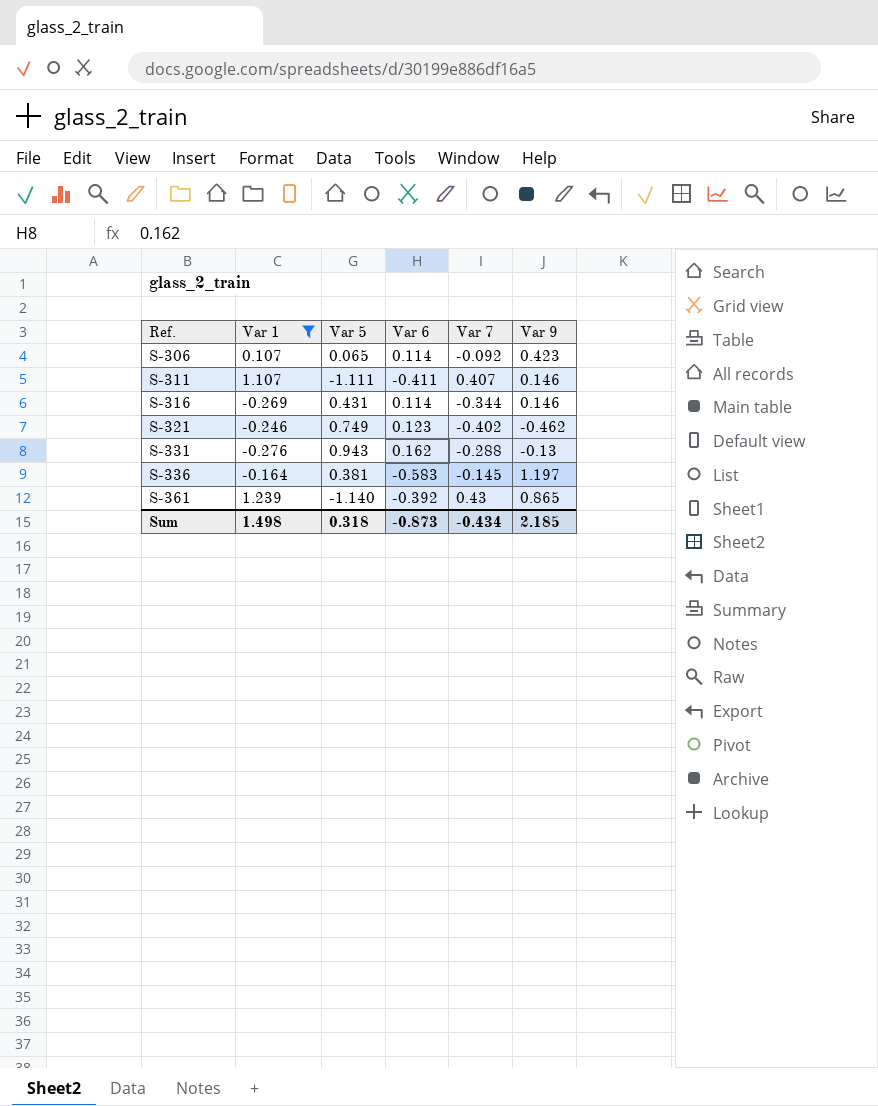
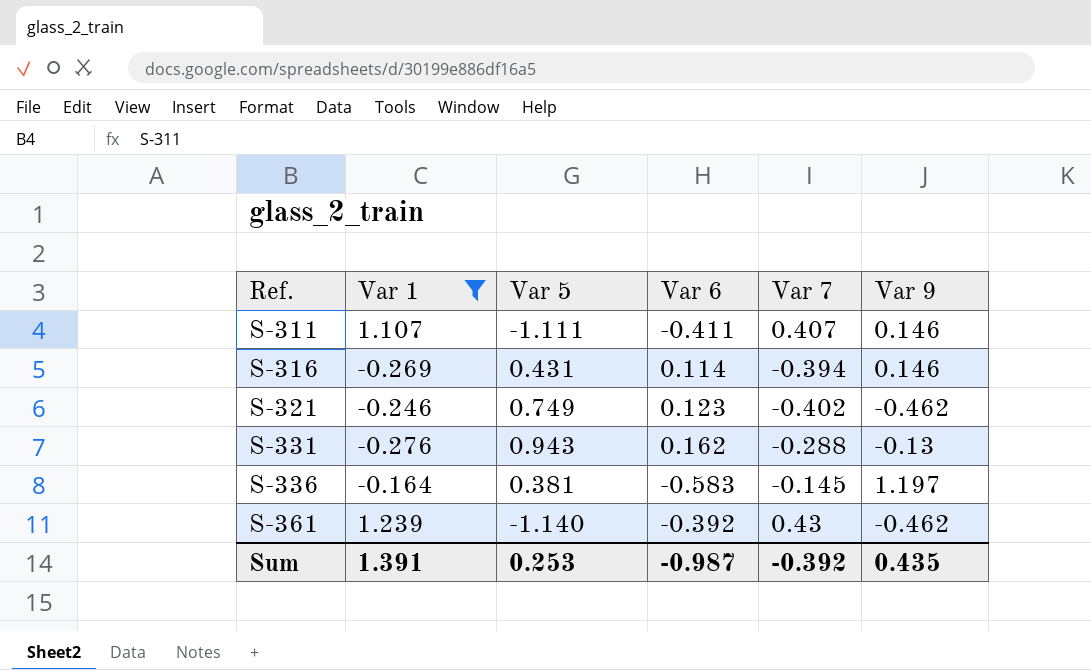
row S-306: 0.107 | 0.065 | 0.114 | -0.092 | 0.423 -> none
S-316 | Var 7: -0.344 -> -0.394
S-361 | Var 9: 0.865 -> -0.462
Sum | Var 1: 1.498 -> 1.391
Sum | Var 5: 0.318 -> 0.253
Sum | Var 6: -0.873 -> -0.987
Sum | Var 7: -0.434 -> -0.392
Sum | Var 9: 2.185 -> 0.435

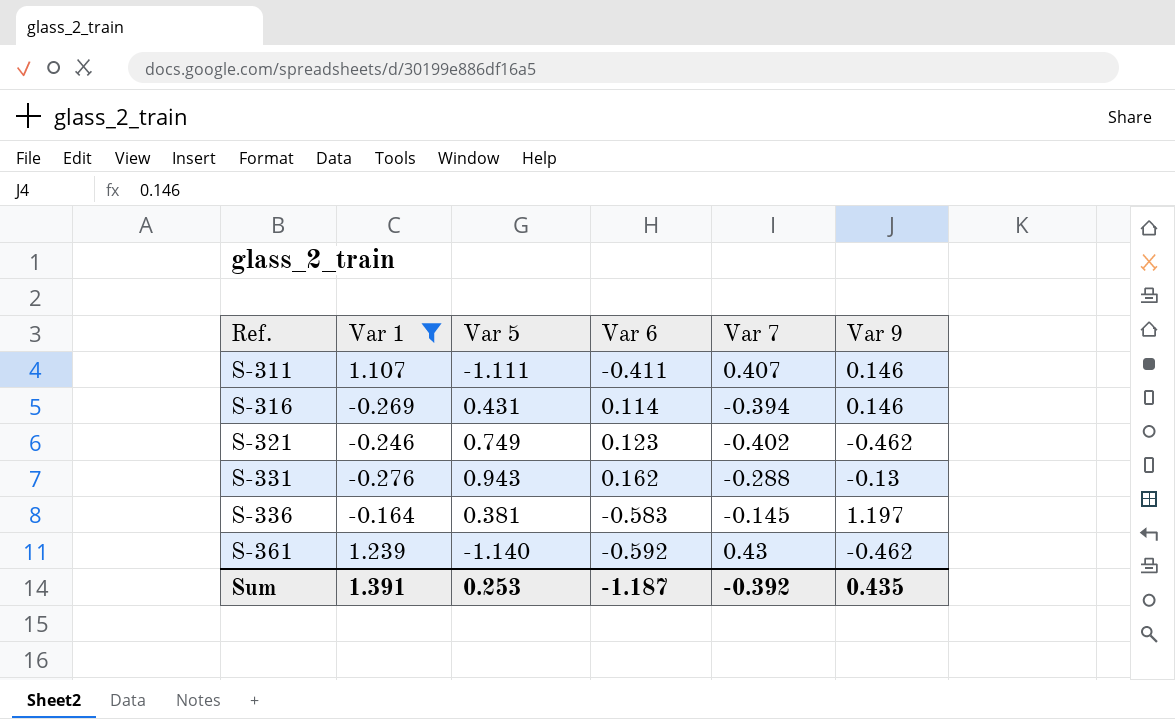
S-361 | Var 6: -0.392 -> -0.592
Sum | Var 6: -0.987 -> -1.187

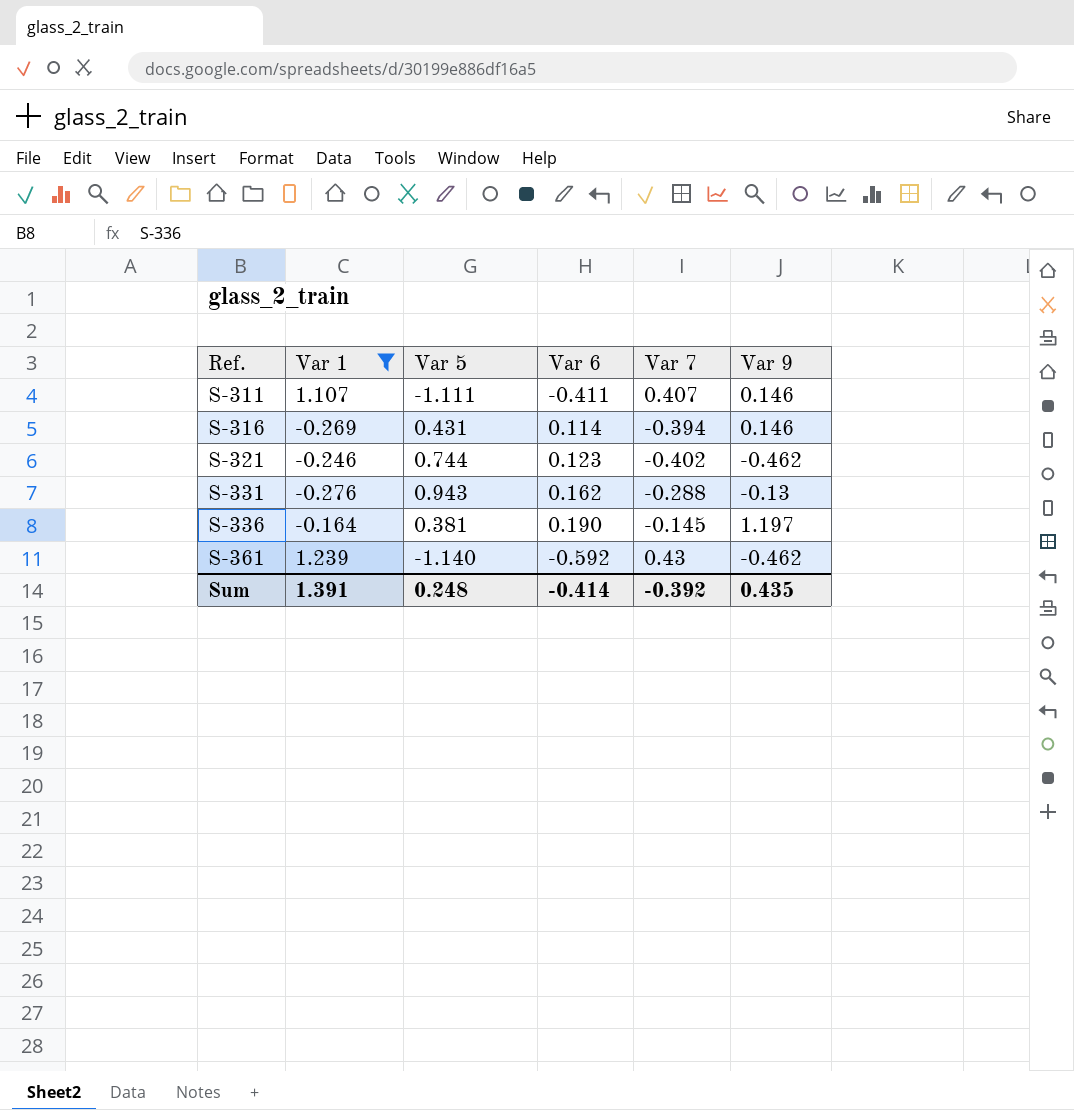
S-321 | Var 5: 0.749 -> 0.744
S-336 | Var 6: -0.583 -> 0.190
Sum | Var 5: 0.253 -> 0.248
Sum | Var 6: -1.187 -> -0.414

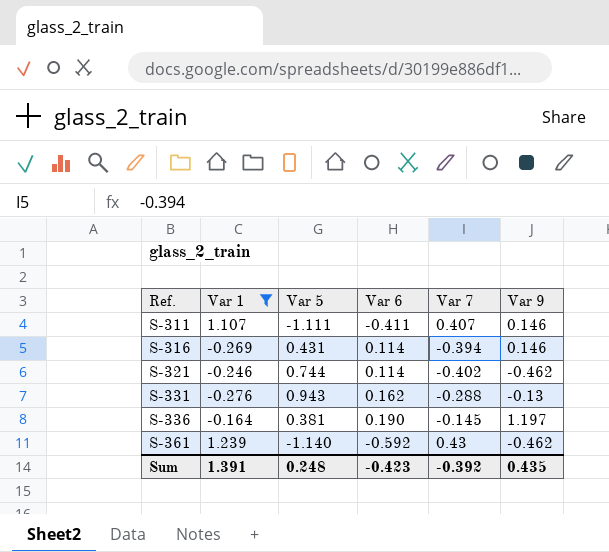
S-321 | Var 6: 0.123 -> 0.114
Sum | Var 6: -0.414 -> -0.423

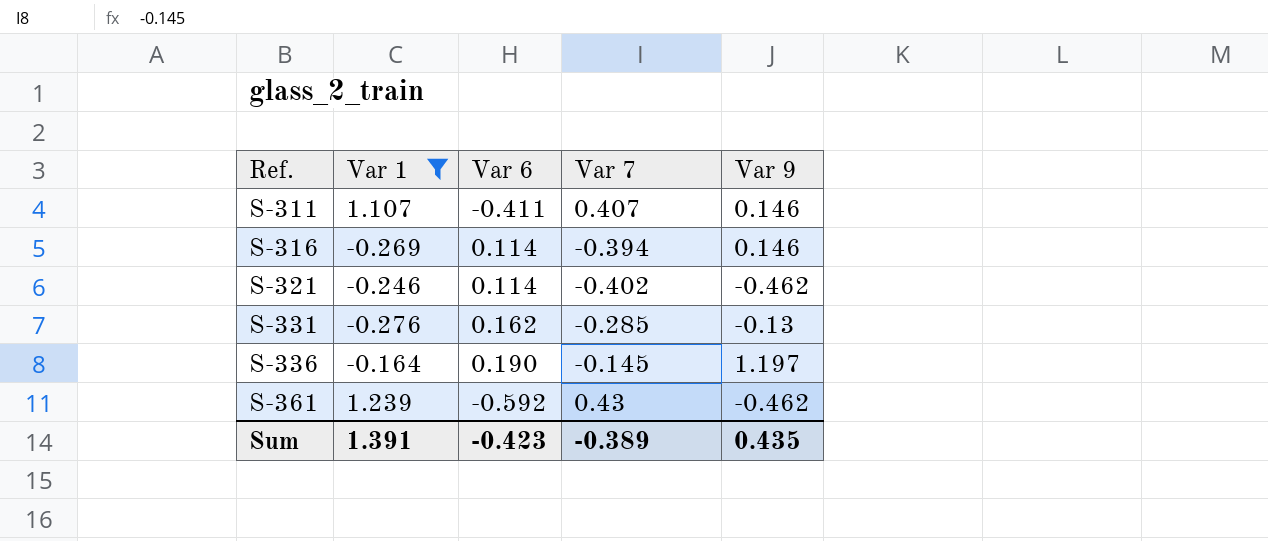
column Var 5 | position: 3 -> none
S-331 | Var 7: -0.288 -> -0.285
Sum | Var 7: -0.392 -> -0.389

